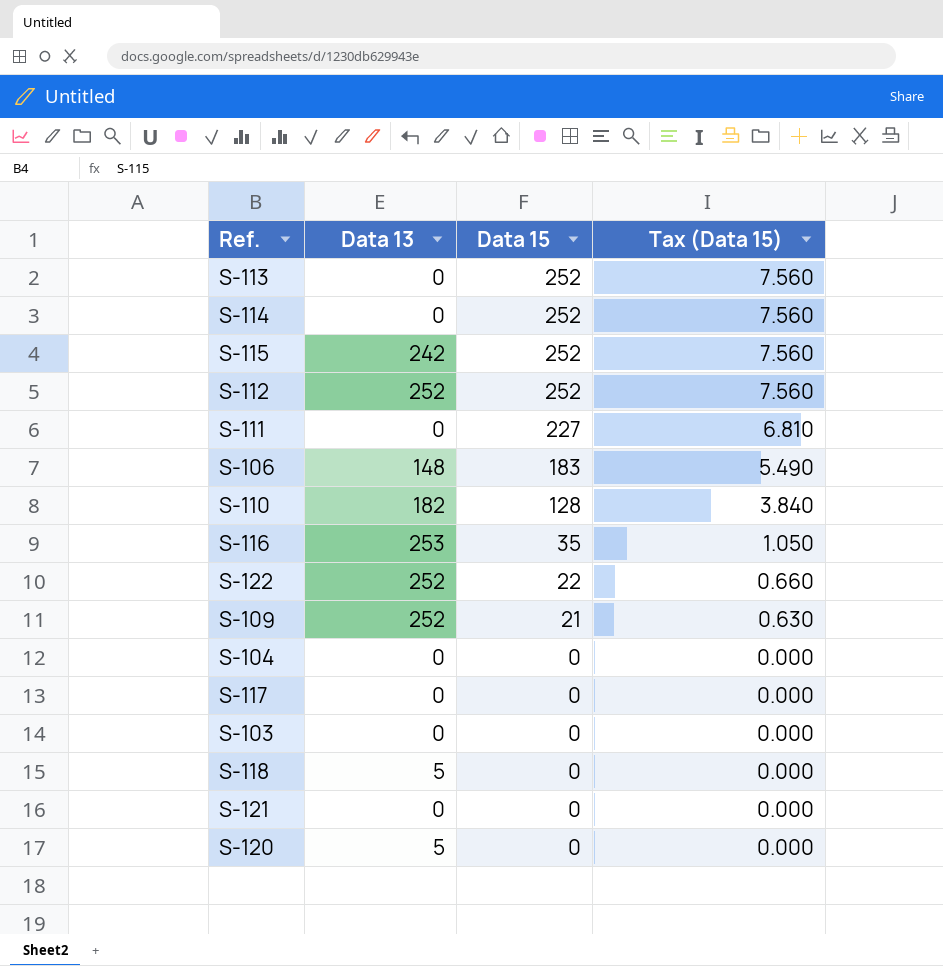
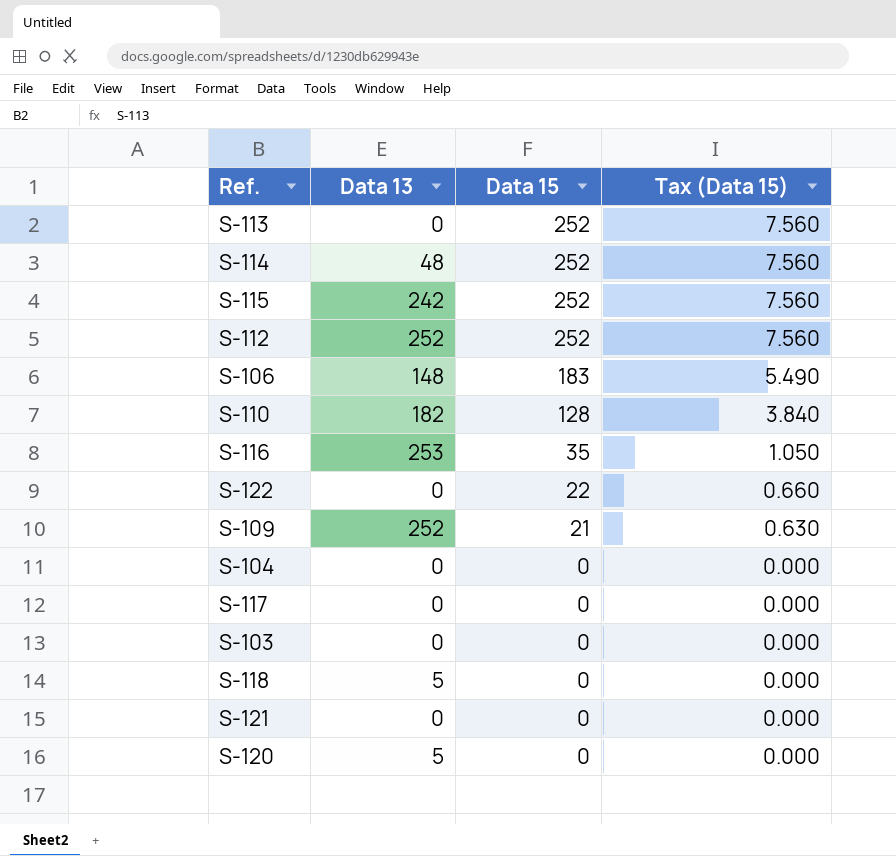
row S-111: 0 | 227 | 6.810 -> none
S-114 | Data 13: 0 -> 48
S-122 | Data 13: 252 -> 0

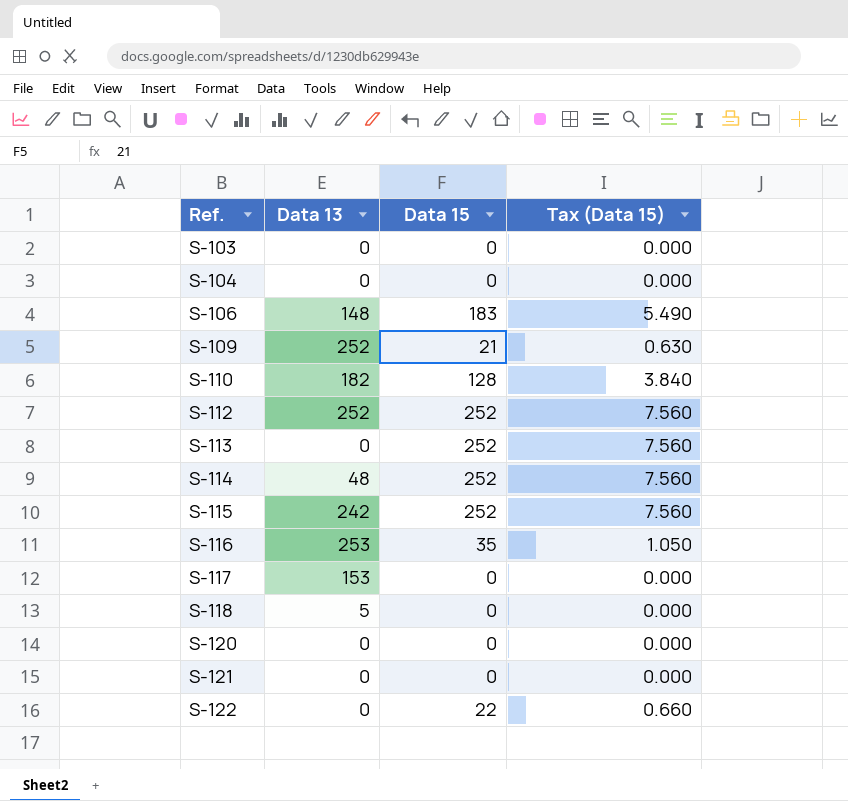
row order: Data 15 descending -> Ref. ascending
S-117 | Data 13: 0 -> 153
S-120 | Data 13: 5 -> 0

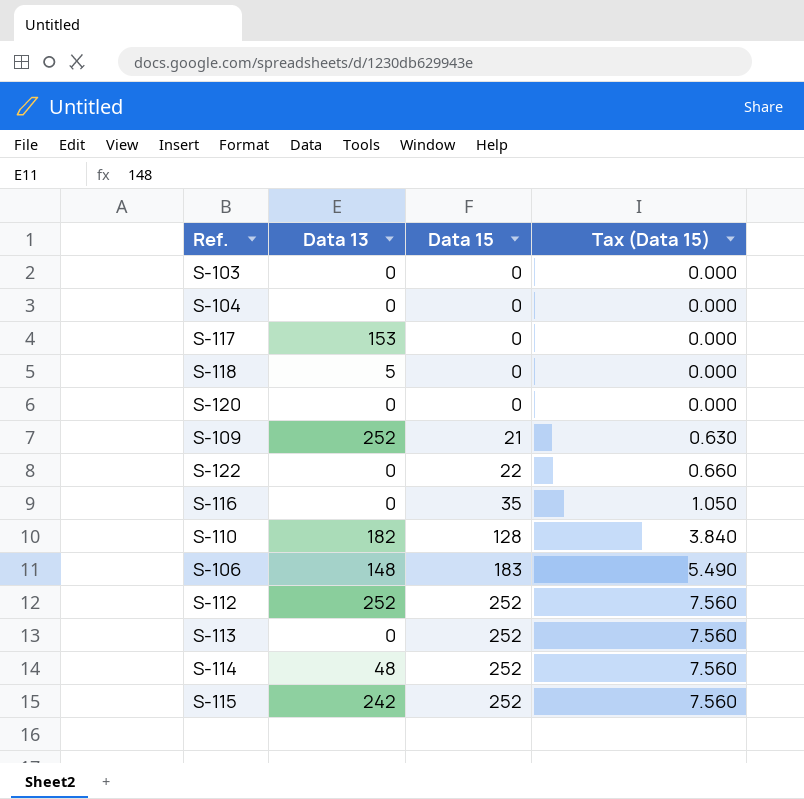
row order: Ref. ascending -> Data 15 ascending
row S-121: 0 | 0 | 0.000 -> none
S-116 | Data 13: 253 -> 0

